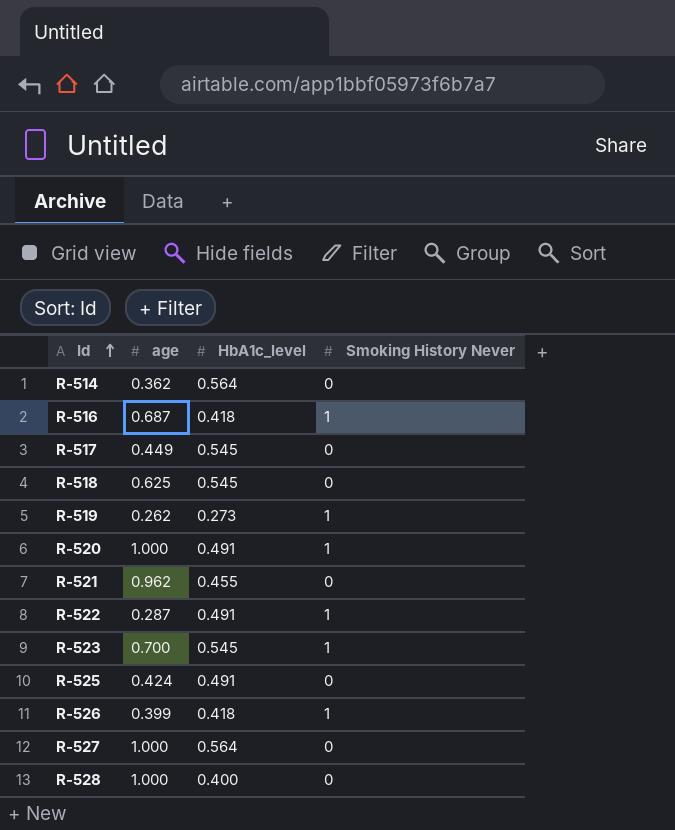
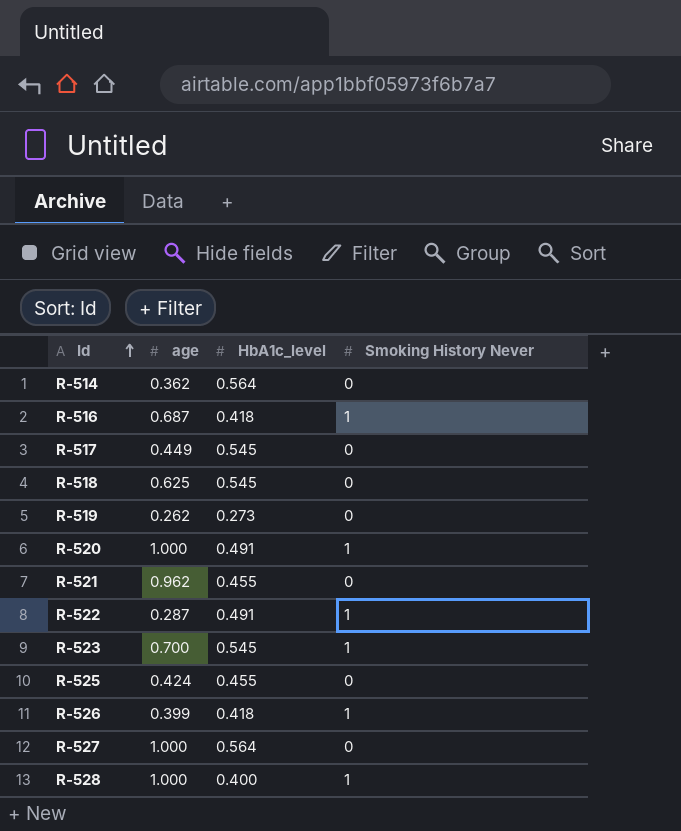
R-519 | Smoking History Never: 1 -> 0
R-525 | HbA1c_level: 0.491 -> 0.455
R-528 | Smoking History Never: 0 -> 1

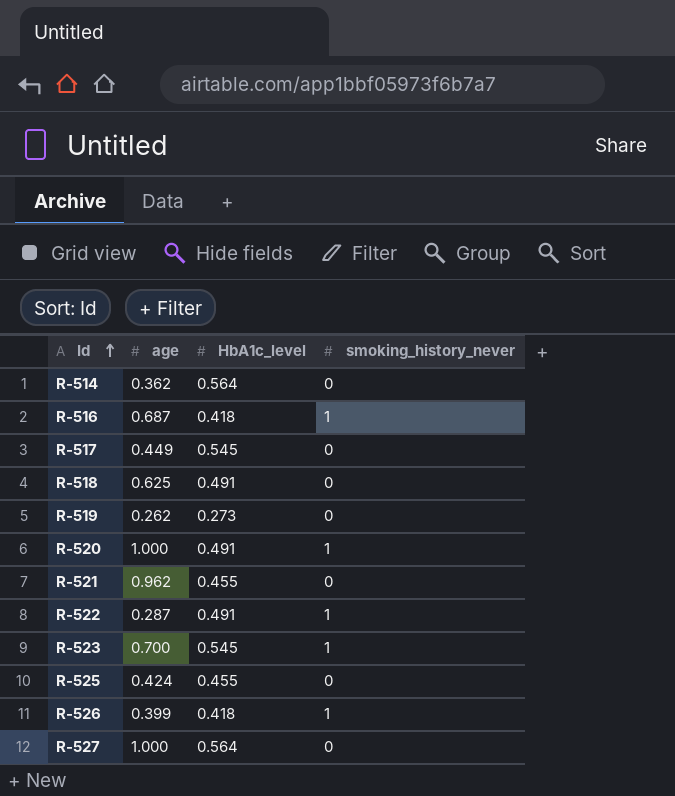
column name: Smoking History Never -> smoking_history_never
row R-528: 1.000 | 0.400 | 1 -> none
R-518 | HbA1c_level: 0.545 -> 0.491

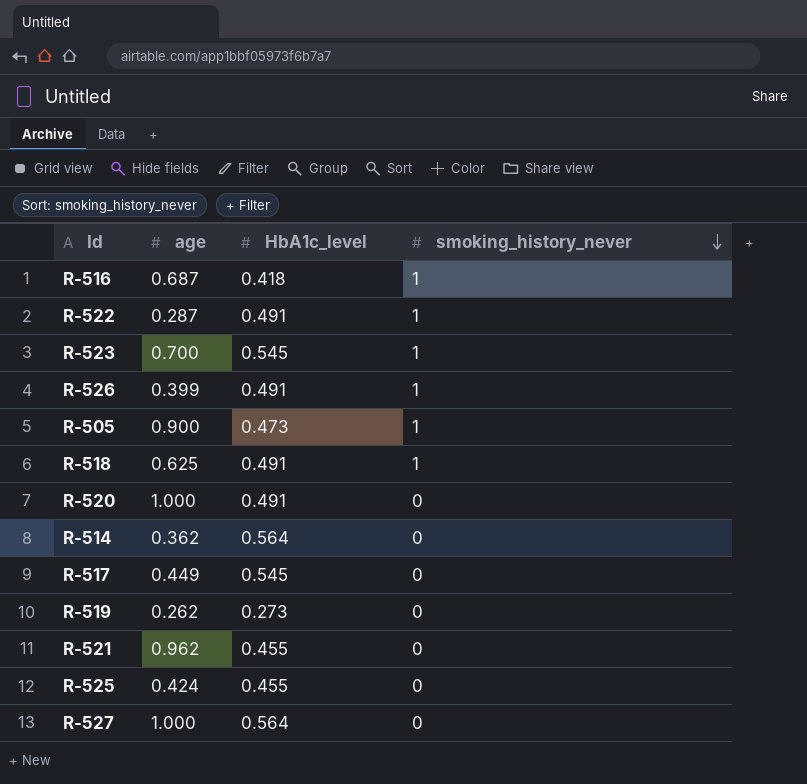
row order: Id ascending -> smoking_history_never descending
R-526 | HbA1c_level: 0.418 -> 0.491
row R-505: none -> 0.900 | 0.473 | 1
R-518 | smoking_history_never: 0 -> 1
R-520 | smoking_history_never: 1 -> 0

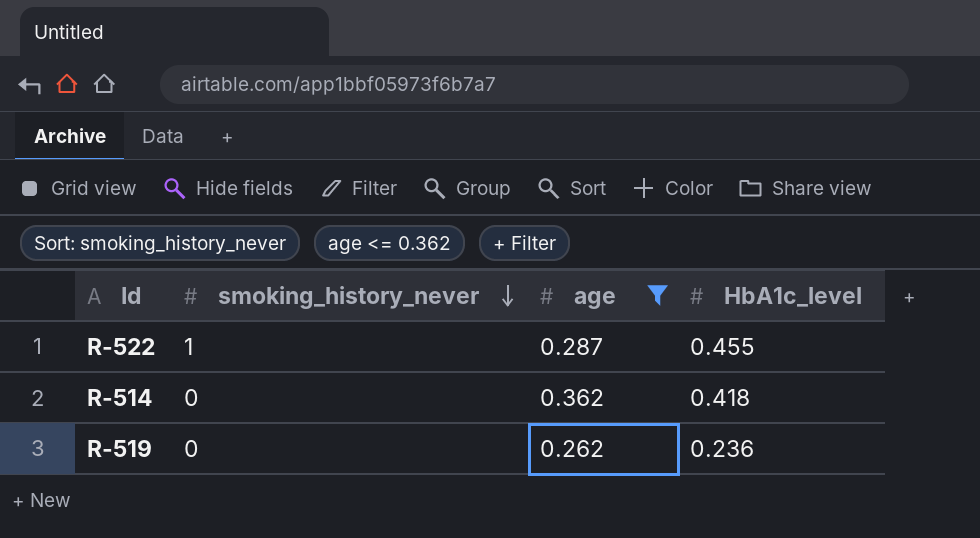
filter: none -> age <= 0.362
column smoking_history_never | position: 4 -> 2
R-522 | HbA1c_level: 0.491 -> 0.455
R-514 | HbA1c_level: 0.564 -> 0.418
R-519 | HbA1c_level: 0.273 -> 0.236

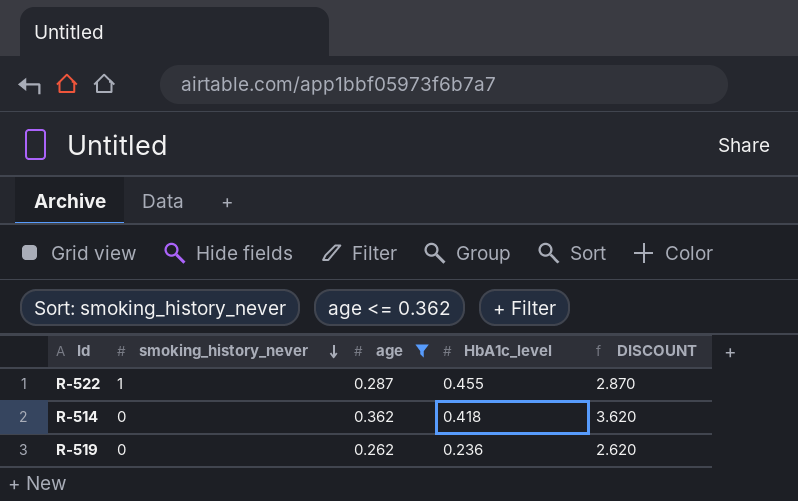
column DISCOUNT | formula: none -> [age] * 10

